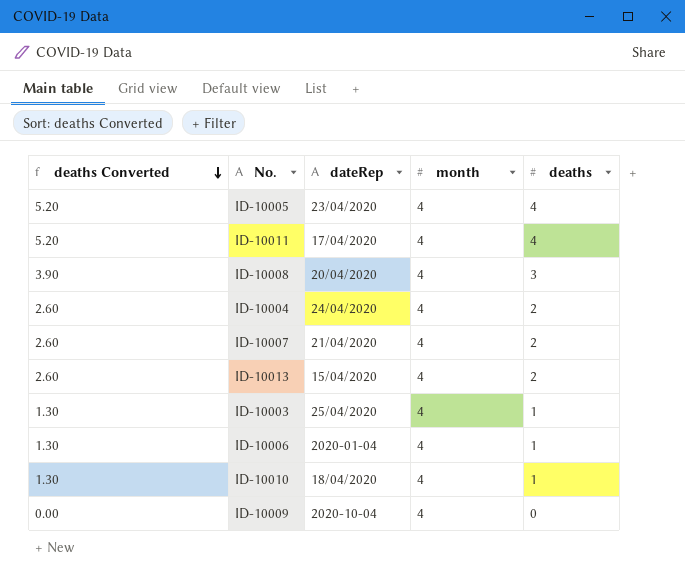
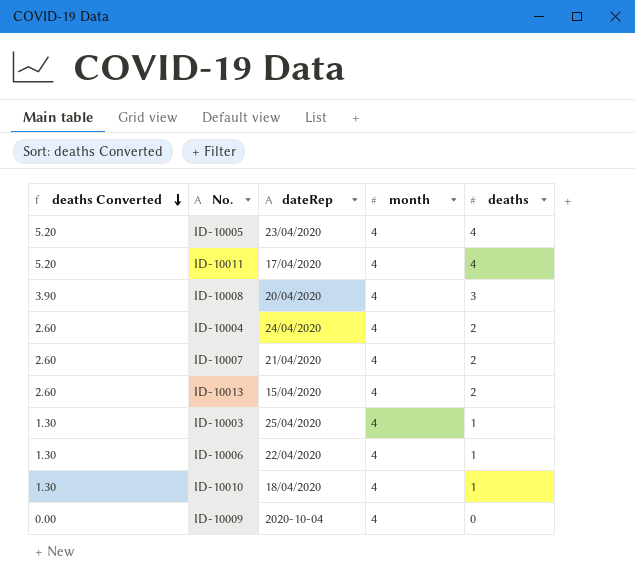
ID-10006 | dateRep: 2020-01-04 -> 22/04/2020

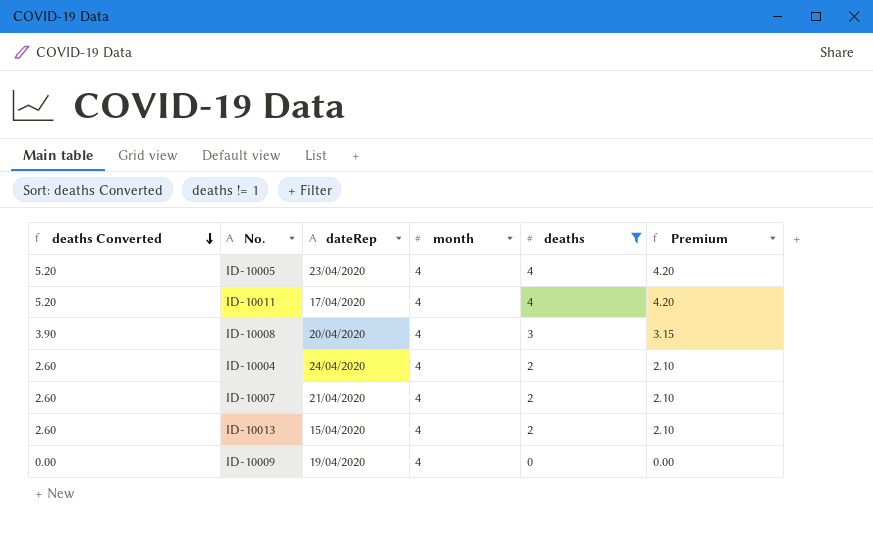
filter: none -> deaths != 1
column Premium | formula: none -> [deaths] * 1.05
ID-10009 | dateRep: 2020-10-04 -> 19/04/2020

